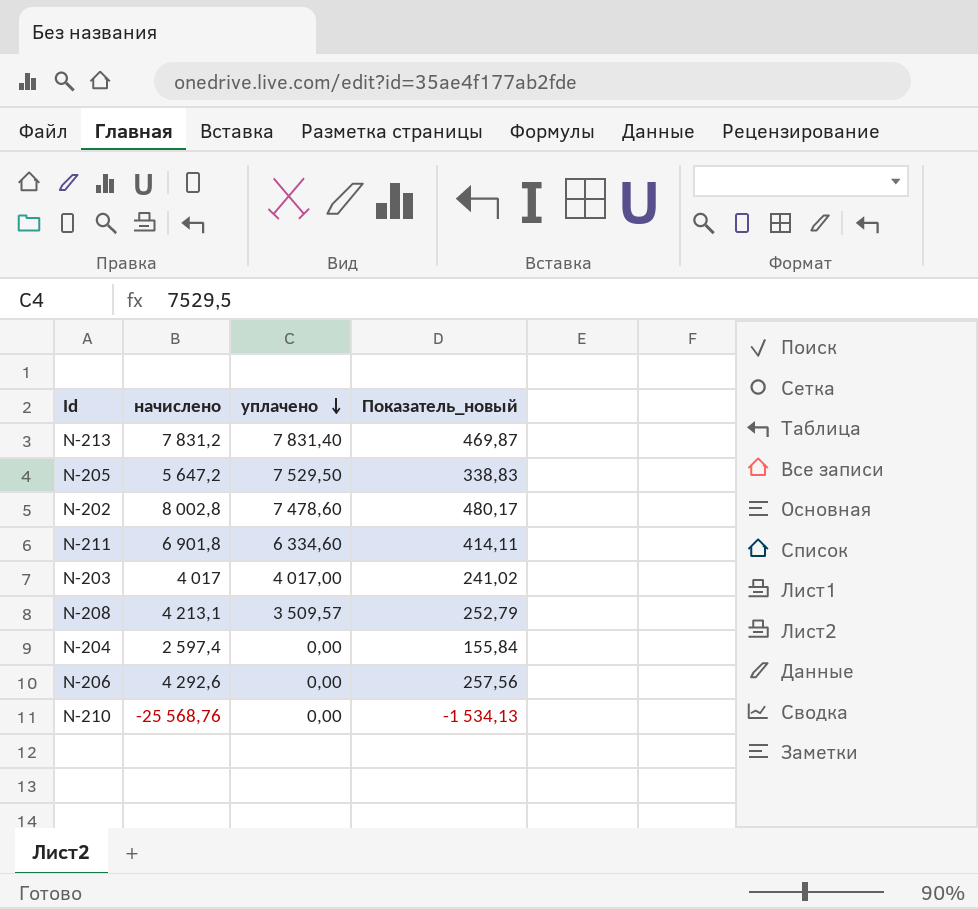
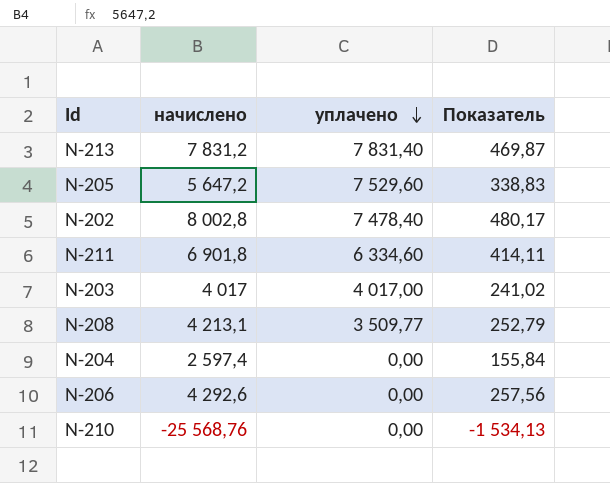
column name: Показатель_новый -> Показатель
N-205 | уплачено: 7 529,50 -> 7 529,60
N-202 | уплачено: 7 478,60 -> 7 478,40
N-208 | уплачено: 3 509,57 -> 3 509,77

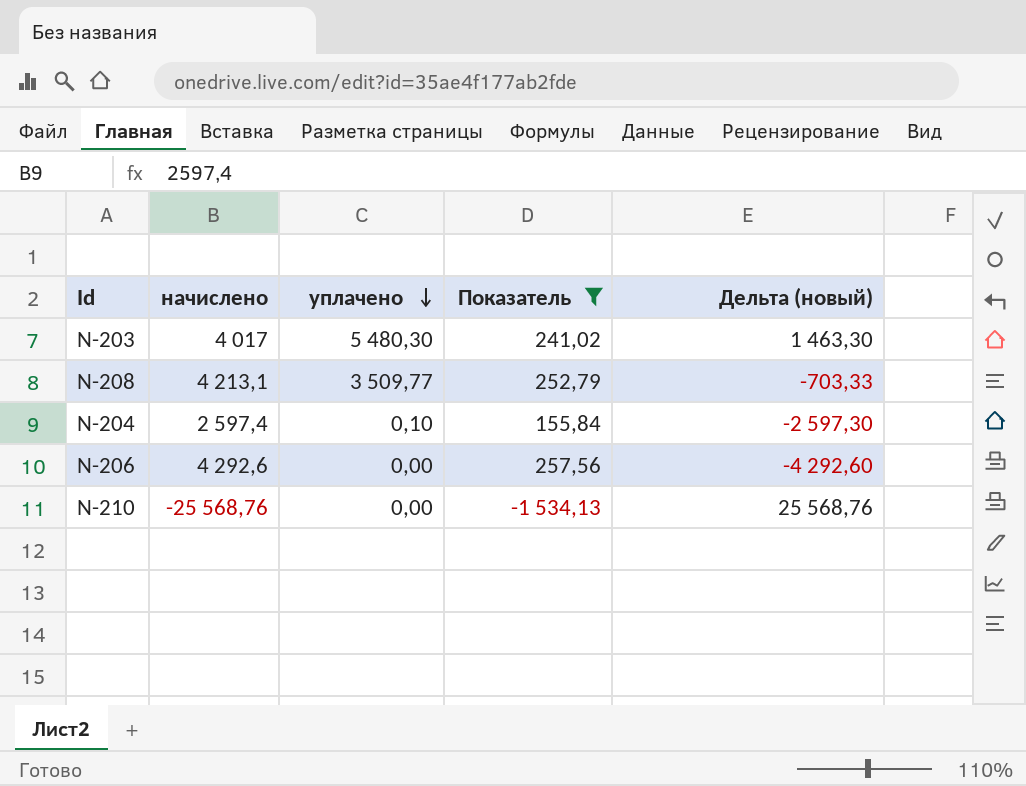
filter: none -> Показатель <= 257,56
column Дельта (новый) | formula: none -> [уплачено] - [начислено]
N-203 | уплачено: 4 017,00 -> 5 480,30
N-204 | уплачено: 0,00 -> 0,10

